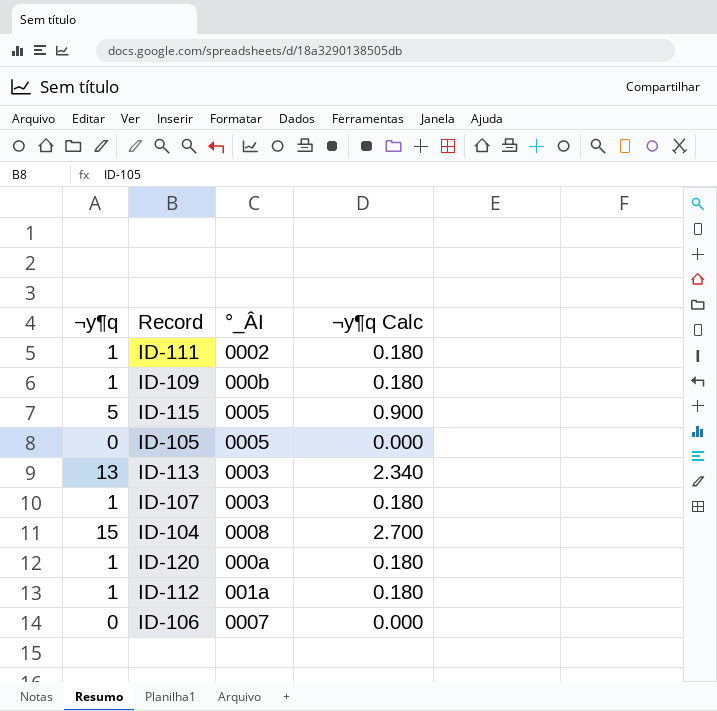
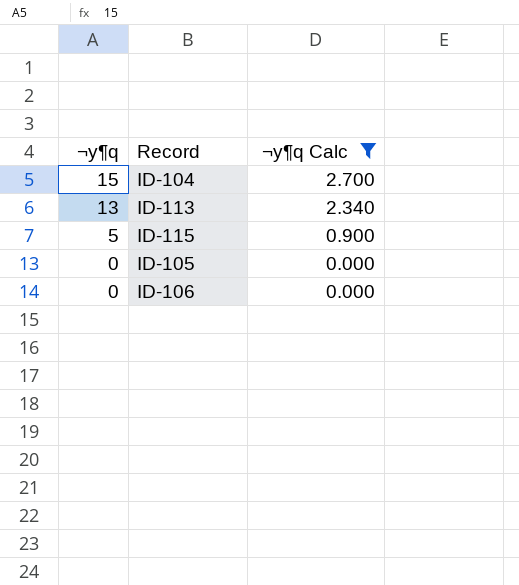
filter: none -> ¬y¶q Calc != 0.180
row order: none -> ¬y¶q descending
column °_ÂI | position: 3 -> none

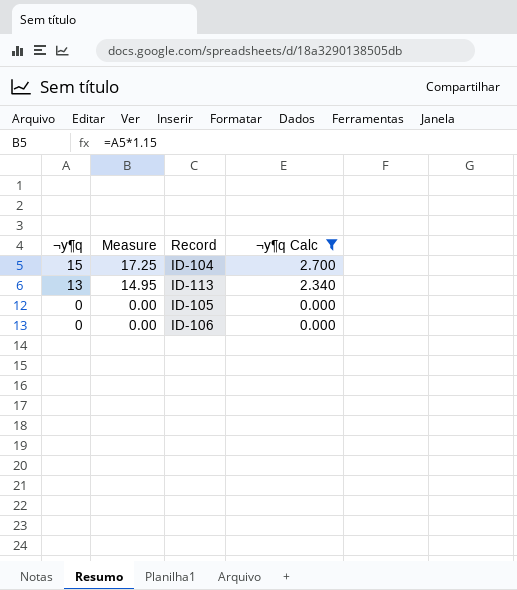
column Measure | formula: none -> [¬y¶q] * 1.15
row ID-115: 5 | 0.900 -> none

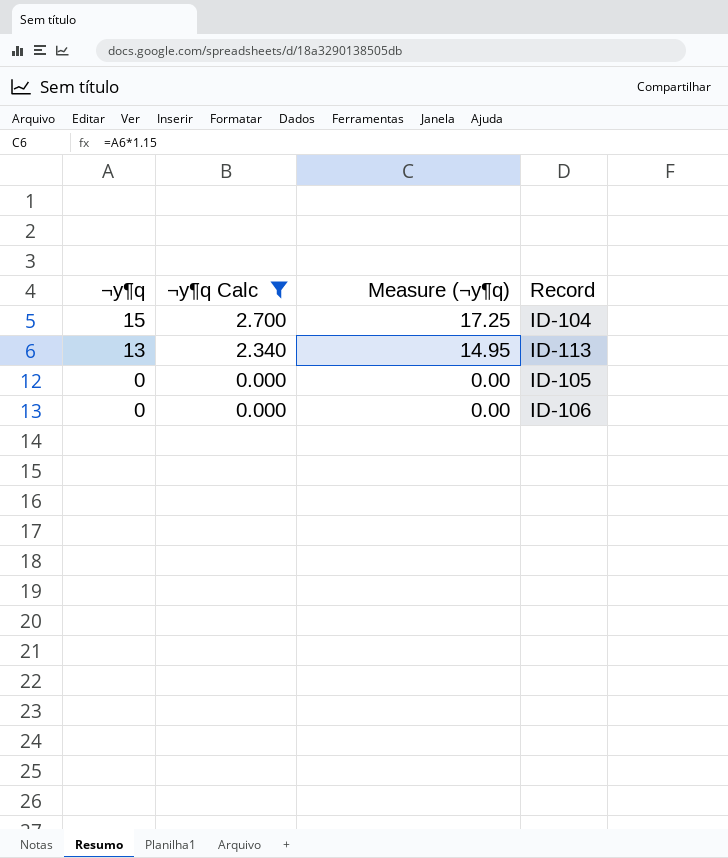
column ¬y¶q Calc | position: 4 -> 2
column name: Measure -> Measure (¬y¶q)

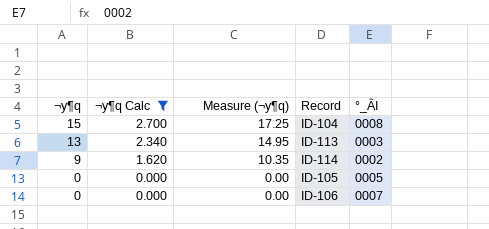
column °_ÂI | position: none -> 5
row ID-114: none -> 9 | 1.620 | 10.35 | 0002

